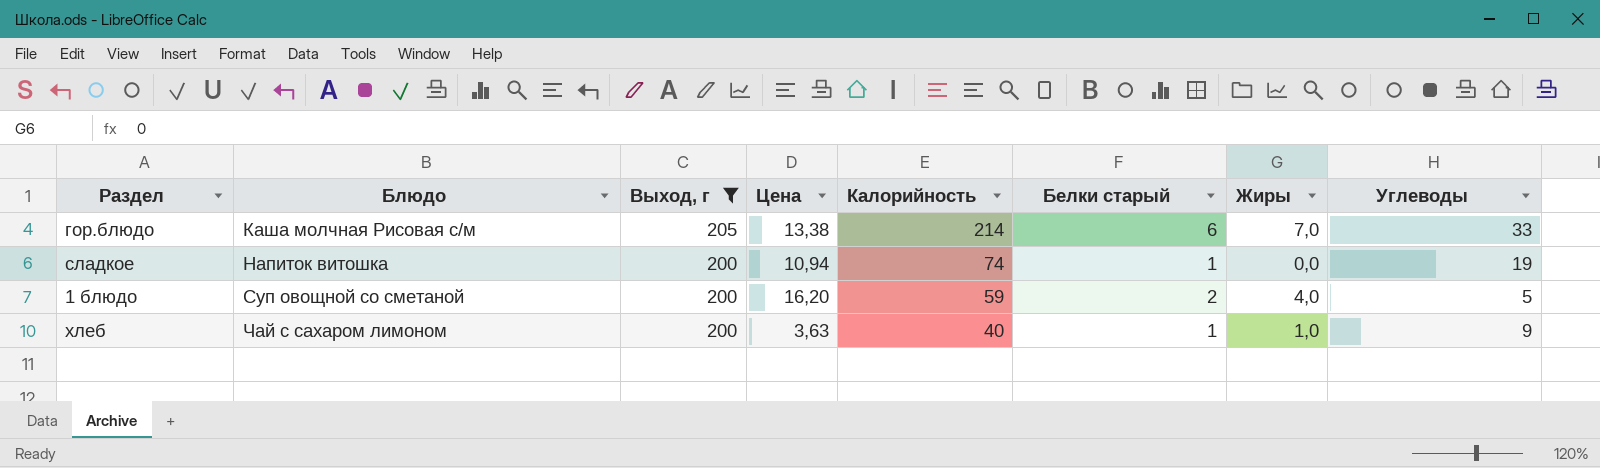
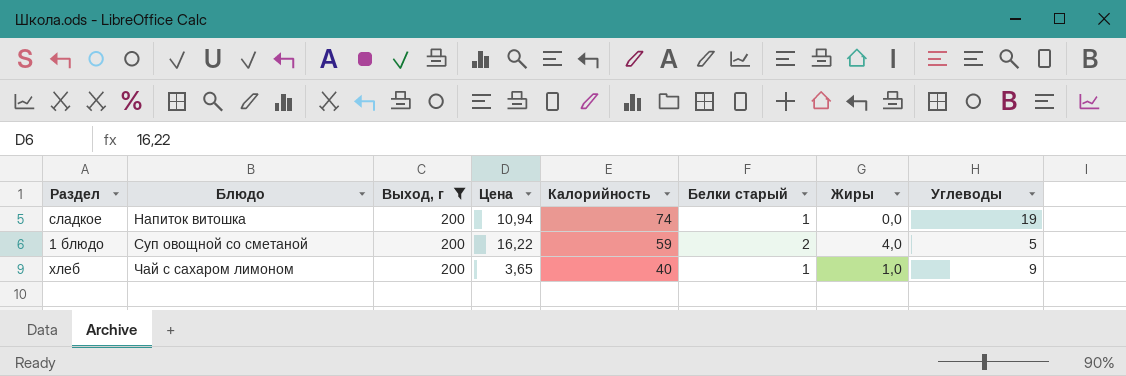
row гор.блюдо: Каша молчная Рисовая с/м | 205 | 13,38 | 214 | 6 | 7,0 | 33 -> none
1 блюдо | Цена: 16,20 -> 16,22
хлеб | Цена: 3,63 -> 3,65

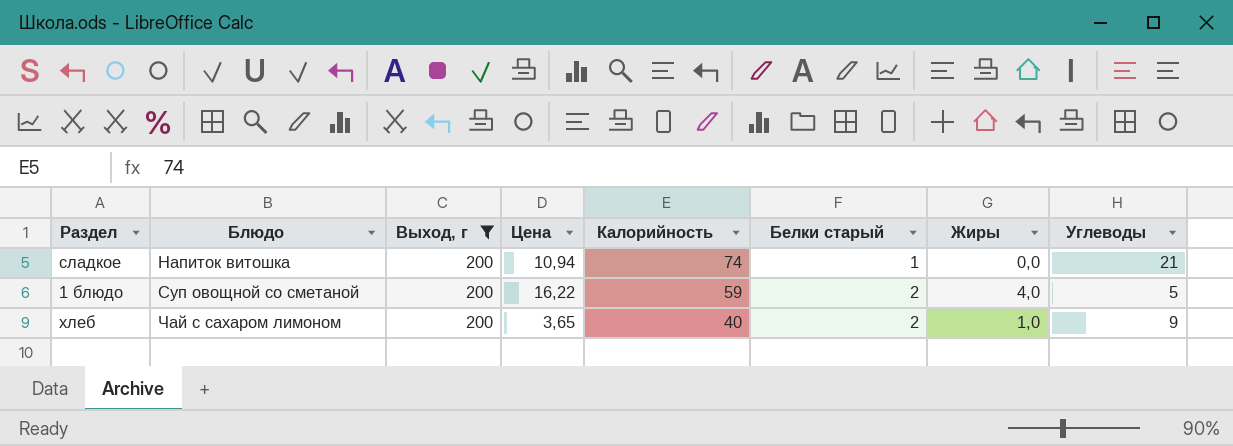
сладкое | Углеводы: 19 -> 21
хлеб | Белки старый: 1 -> 2

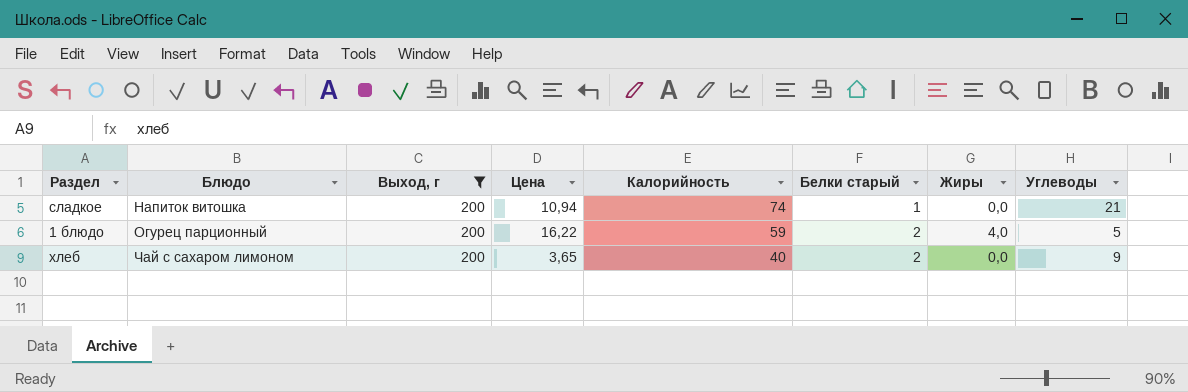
1 блюдо | Блюдо: Суп овощной со сметаной -> Огурец парционный
хлеб | Жиры: 1,0 -> 0,0

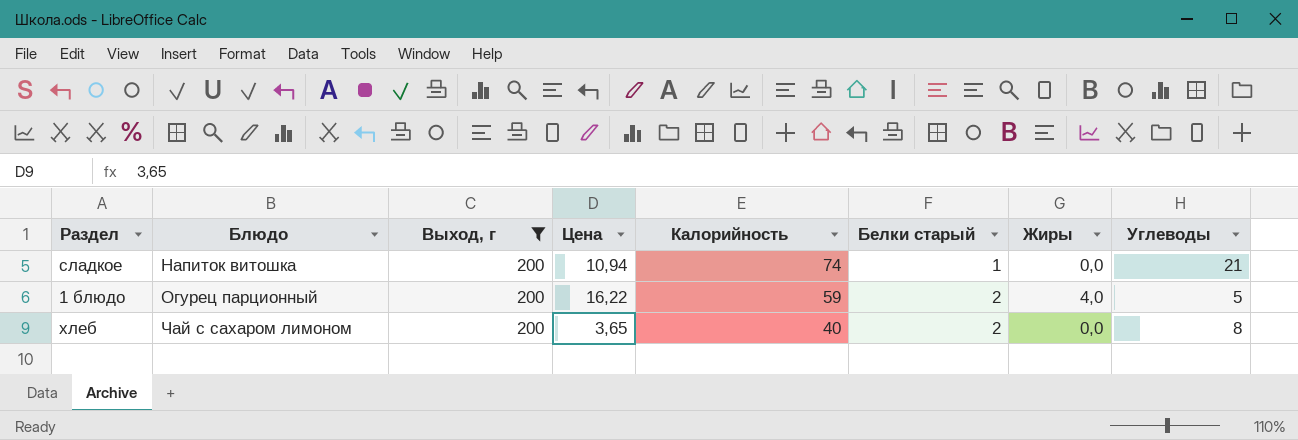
хлеб | Углеводы: 9 -> 8

